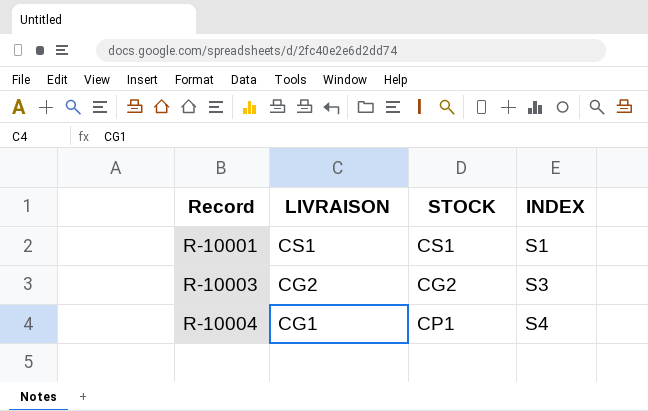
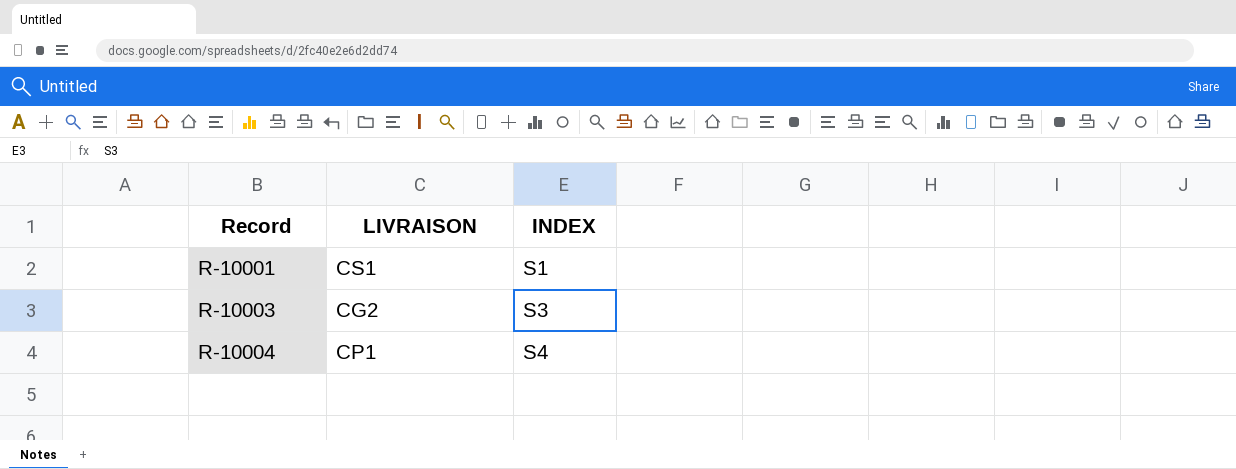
column STOCK | position: 3 -> none
R-10004 | LIVRAISON: CG1 -> CP1

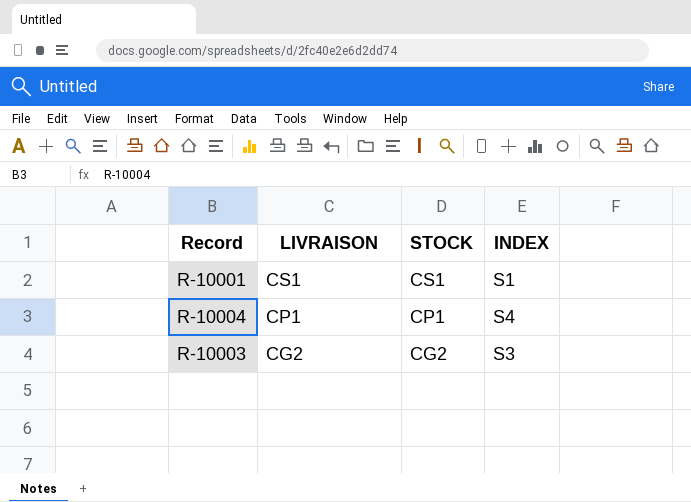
row order: Record ascending -> LIVRAISON descending
column STOCK | position: none -> 3

